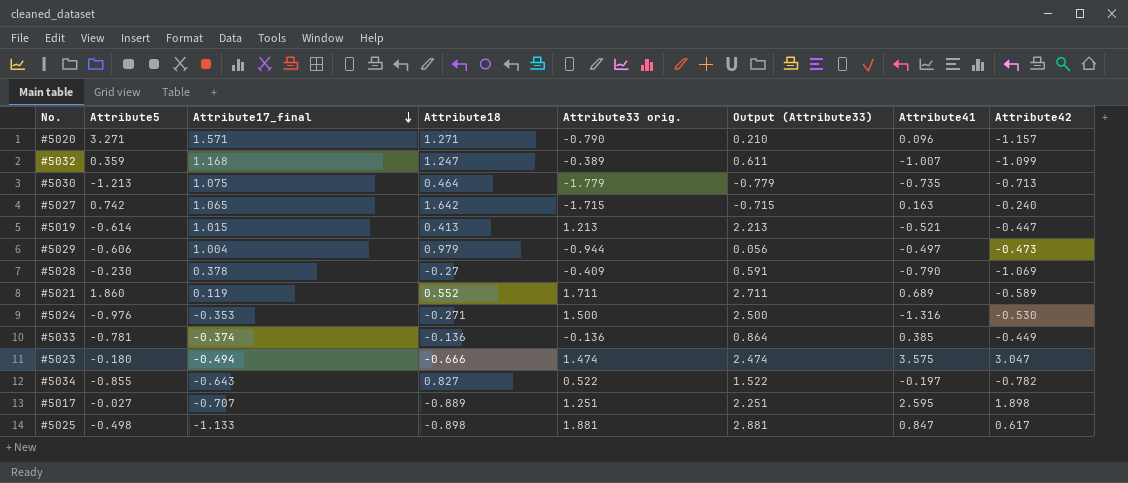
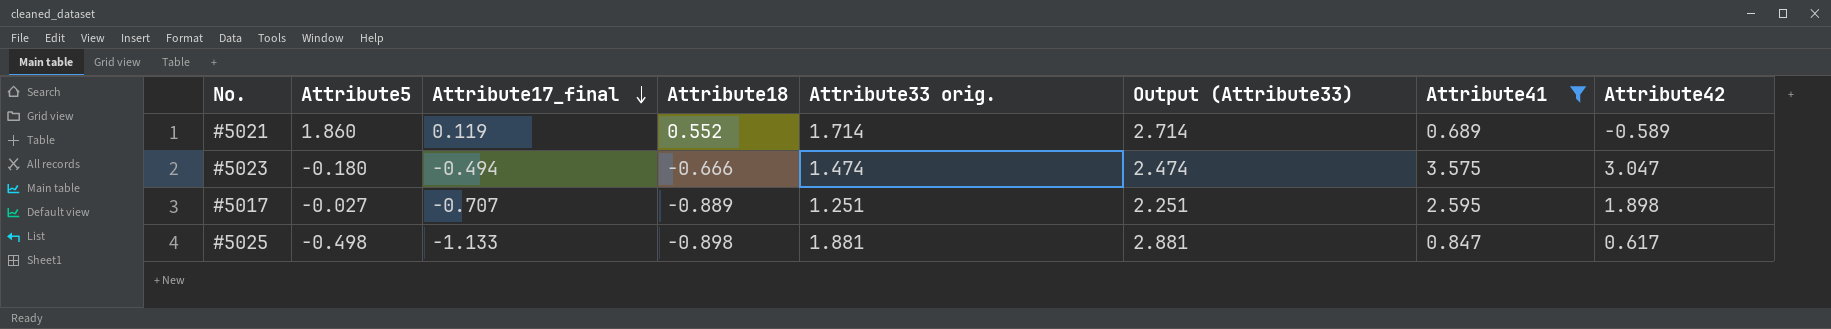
filter: none -> Attribute41 >= 0.689
#5021 | Attribute33 orig.: 1.711 -> 1.714
#5021 | Output (Attribute33): 2.711 -> 2.714

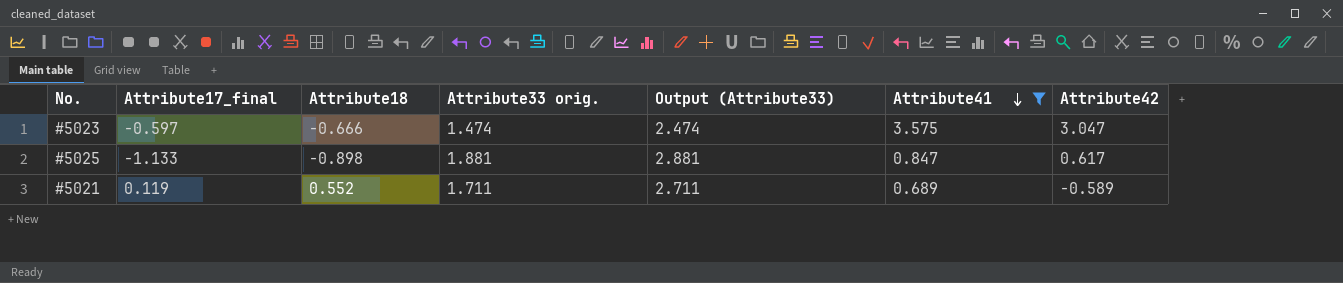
row order: Attribute17_final descending -> Attribute41 descending
column Attribute5 | position: 2 -> none
row #5017: -0.027 | -0.707 | -0.889 | 1.251 | 2.251 | 2.595 | 1.898 -> none
#5023 | Attribute17_final: -0.494 -> -0.597
#5021 | Attribute33 orig.: 1.714 -> 1.711
#5021 | Output (Attribute33): 2.714 -> 2.711

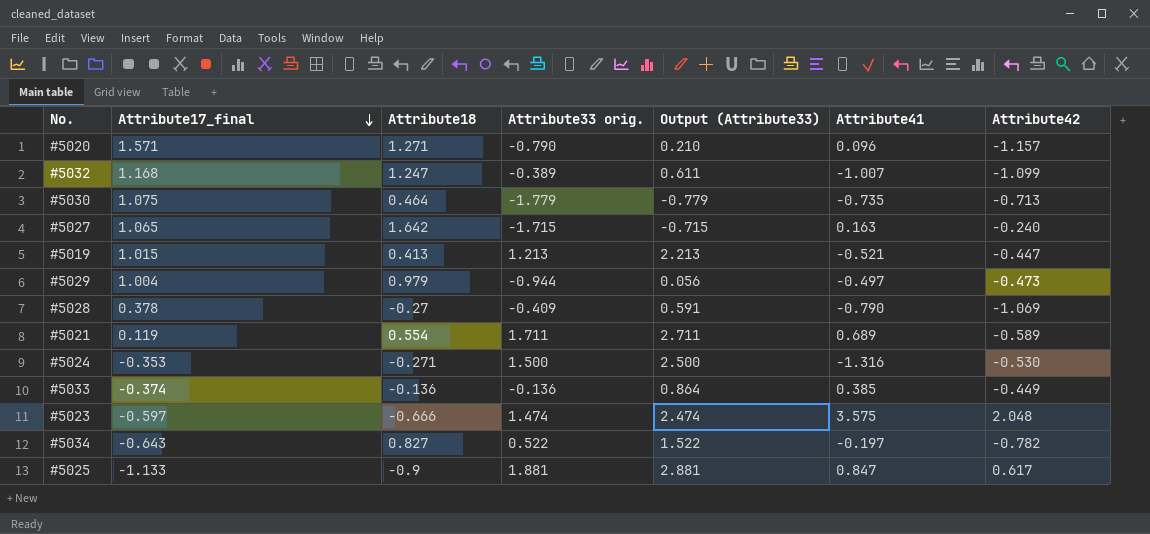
filter: Attribute41 >= 0.689 -> none
row order: Attribute41 descending -> Attribute17_final descending
#5021 | Attribute18: 0.552 -> 0.554
#5023 | Attribute42: 3.047 -> 2.048
#5025 | Attribute18: -0.898 -> -0.9

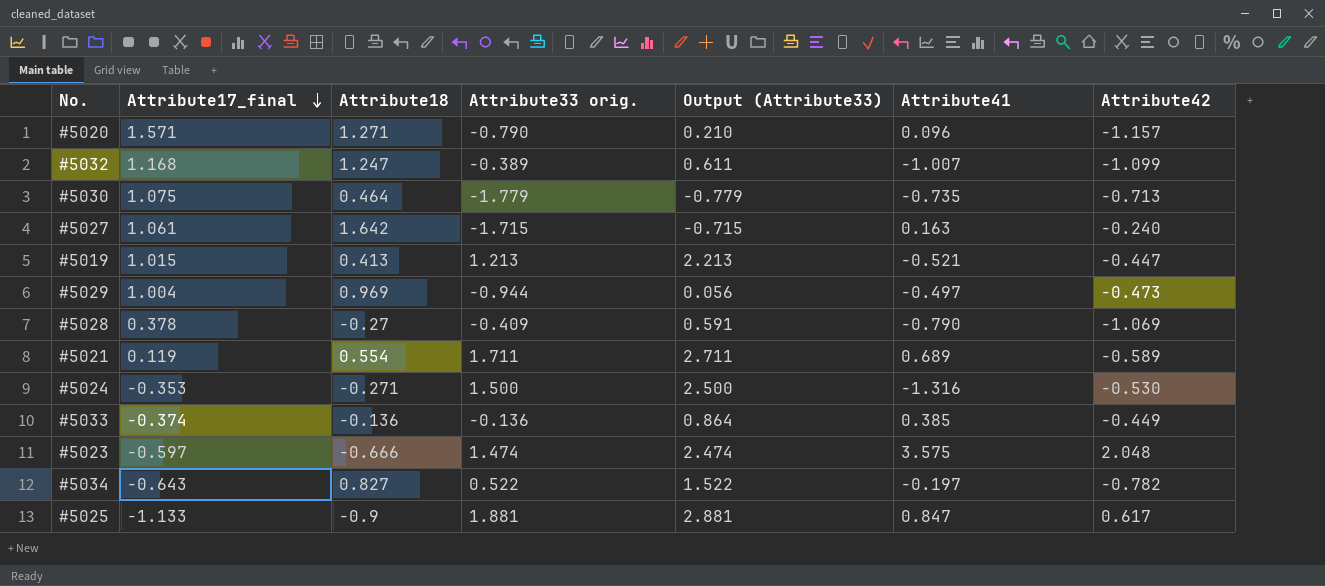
#5027 | Attribute17_final: 1.065 -> 1.061
#5029 | Attribute18: 0.979 -> 0.969

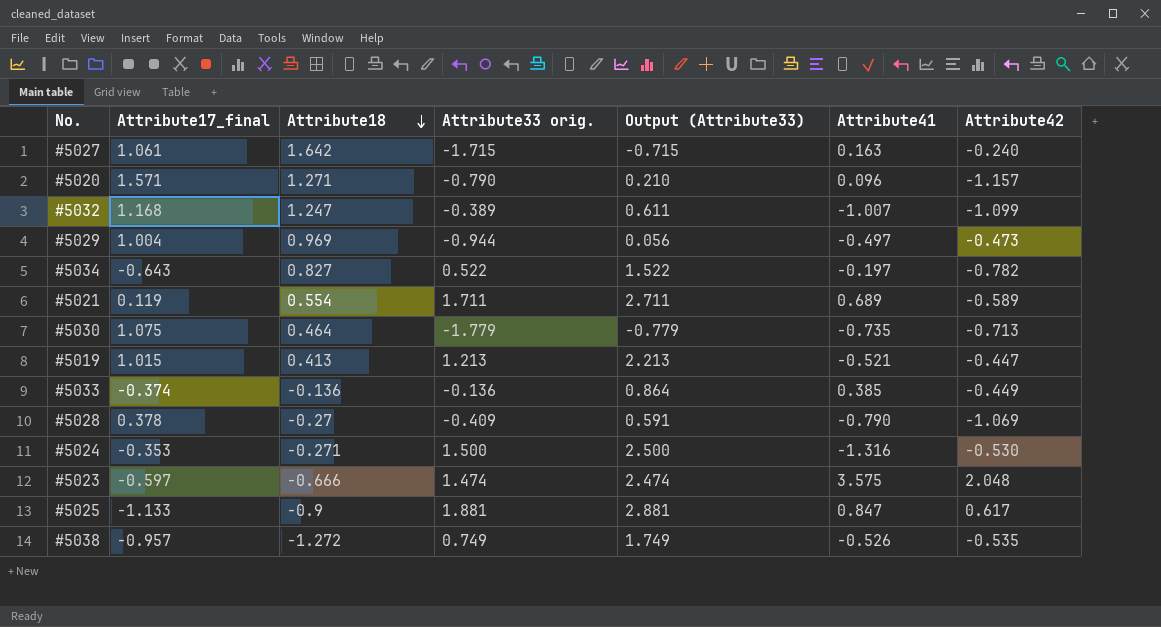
row order: Attribute17_final descending -> Attribute18 descending
row #5038: none -> -0.957 | -1.272 | 0.749 | 1.749 | -0.526 | -0.535

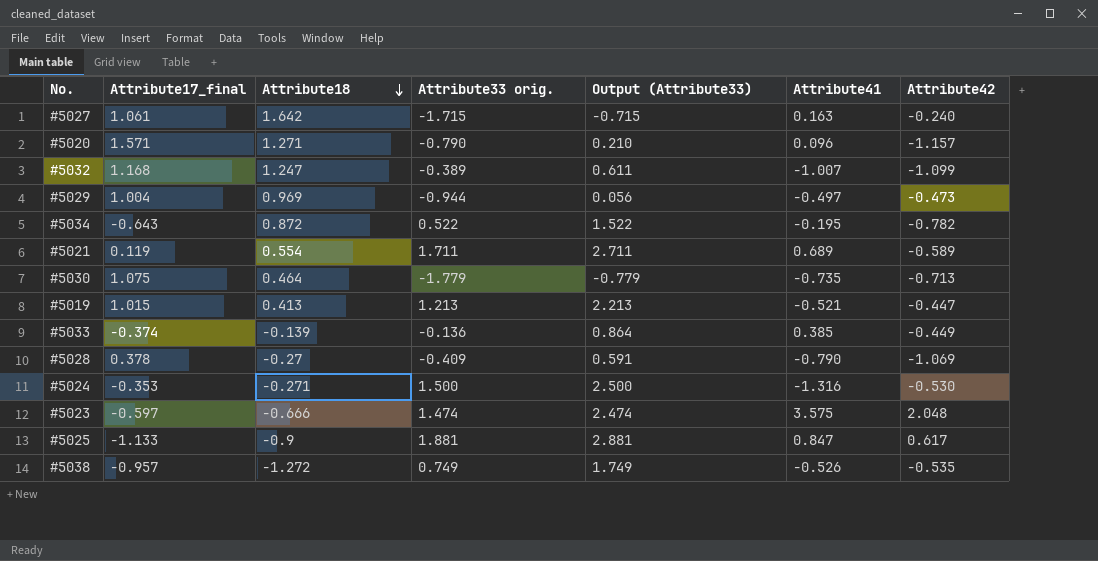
#5034 | Attribute18: 0.827 -> 0.872
#5034 | Attribute41: -0.197 -> -0.195
#5033 | Attribute18: -0.136 -> -0.139

